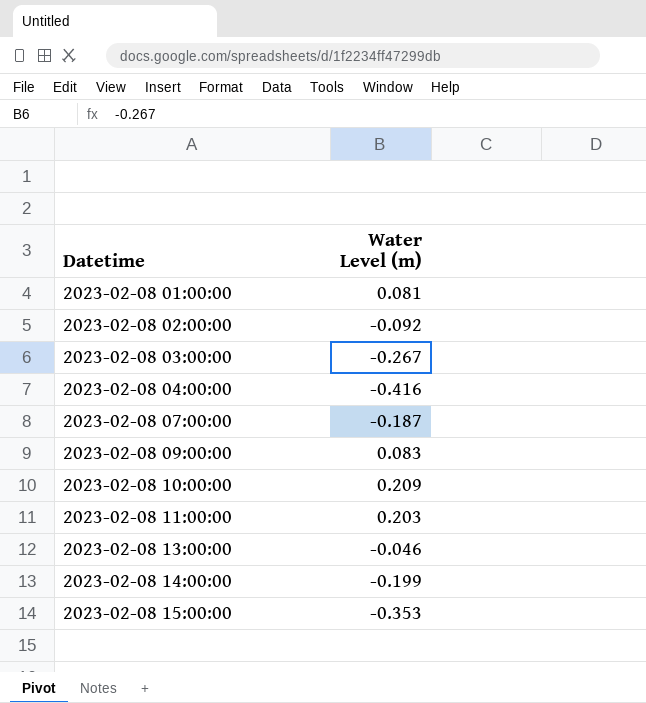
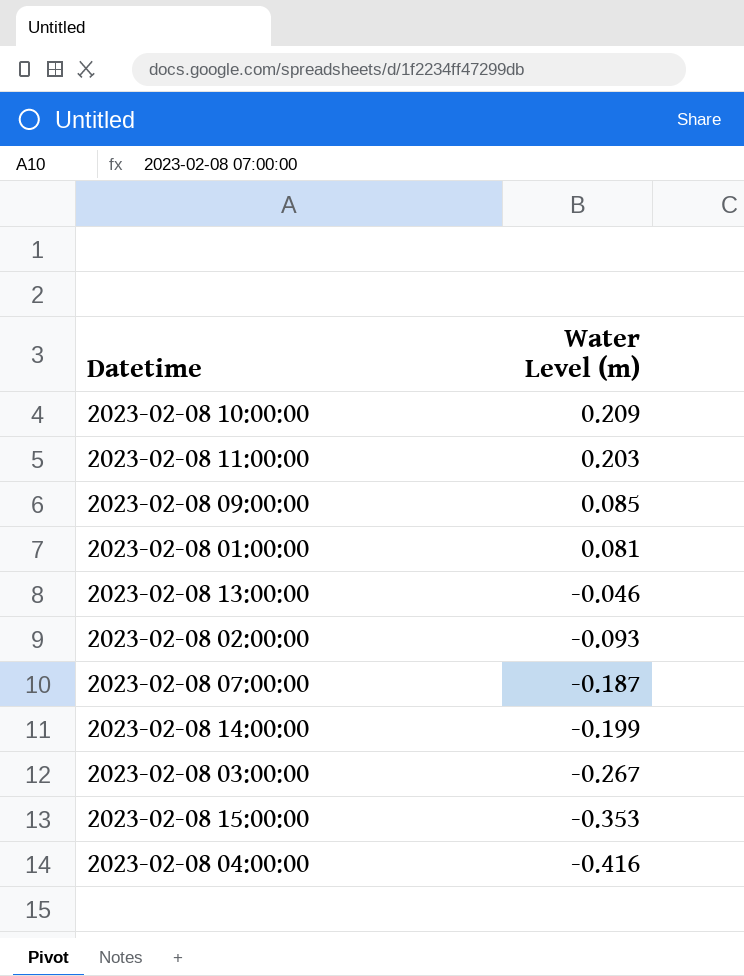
row order: Datetime ascending -> Water Level (m) descending
2023-02-08 09:00:00 | Water Level (m): 0.083 -> 0.085
2023-02-08 02:00:00 | Water Level (m): -0.092 -> -0.093

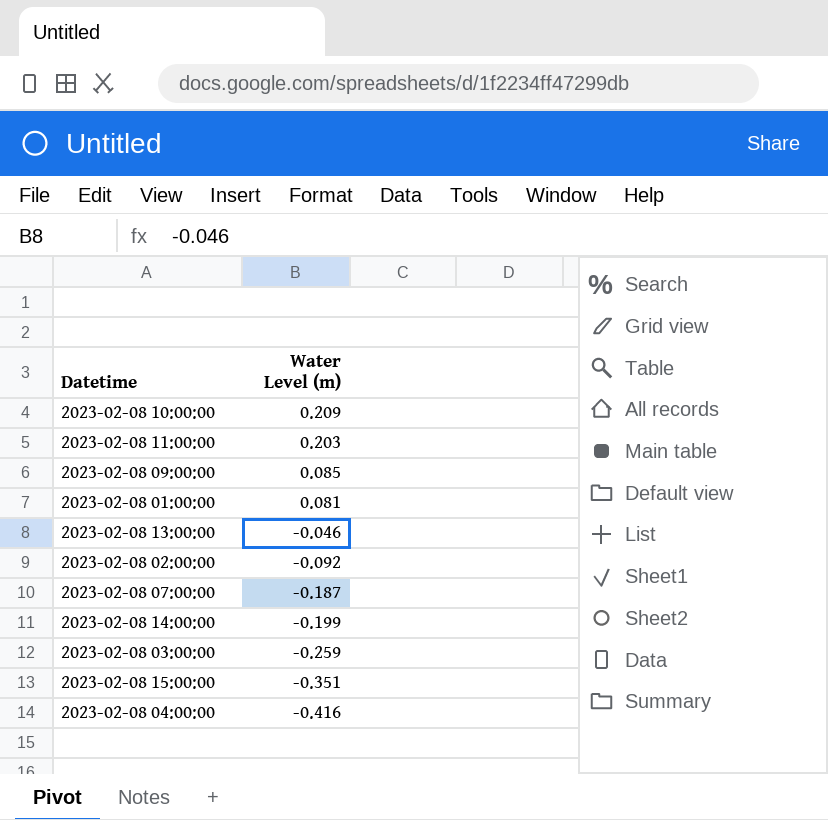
2023-02-08 02:00:00 | Water Level (m): -0.093 -> -0.092
2023-02-08 03:00:00 | Water Level (m): -0.267 -> -0.259
2023-02-08 15:00:00 | Water Level (m): -0.353 -> -0.351

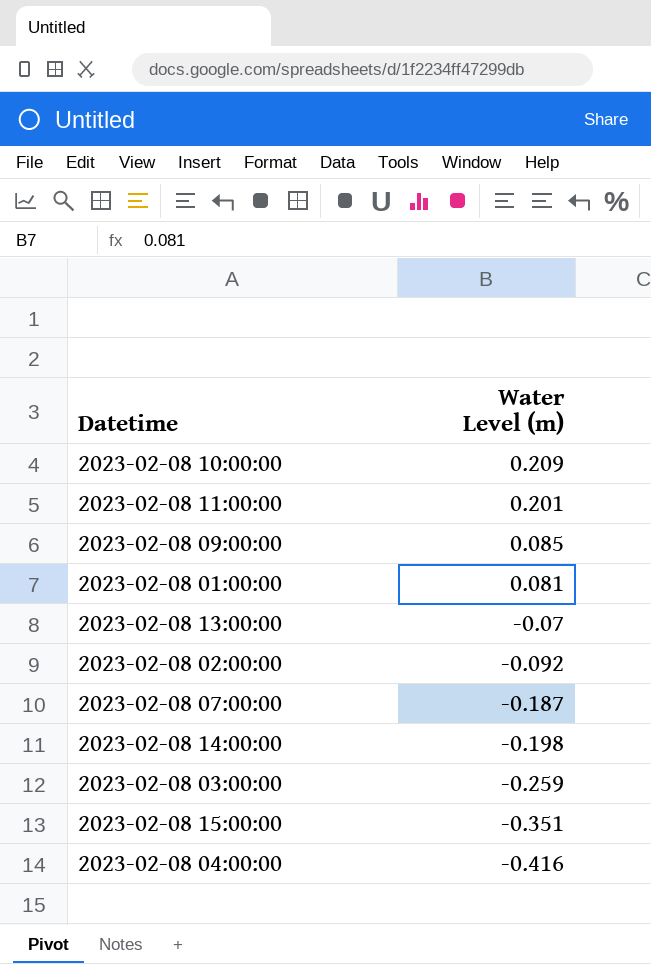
2023-02-08 11:00:00 | Water Level (m): 0.203 -> 0.201
2023-02-08 13:00:00 | Water Level (m): -0.046 -> -0.07
2023-02-08 14:00:00 | Water Level (m): -0.199 -> -0.198

